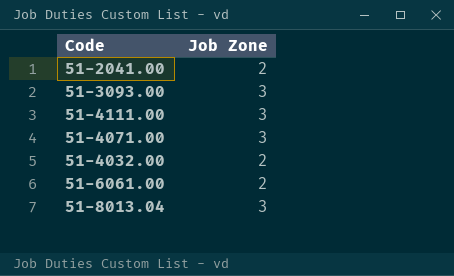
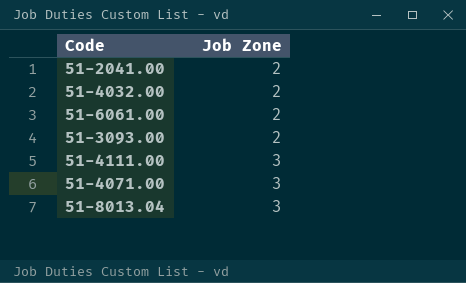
row order: none -> Job Zone ascending
51-3093.00 | Job Zone: 3 -> 2

